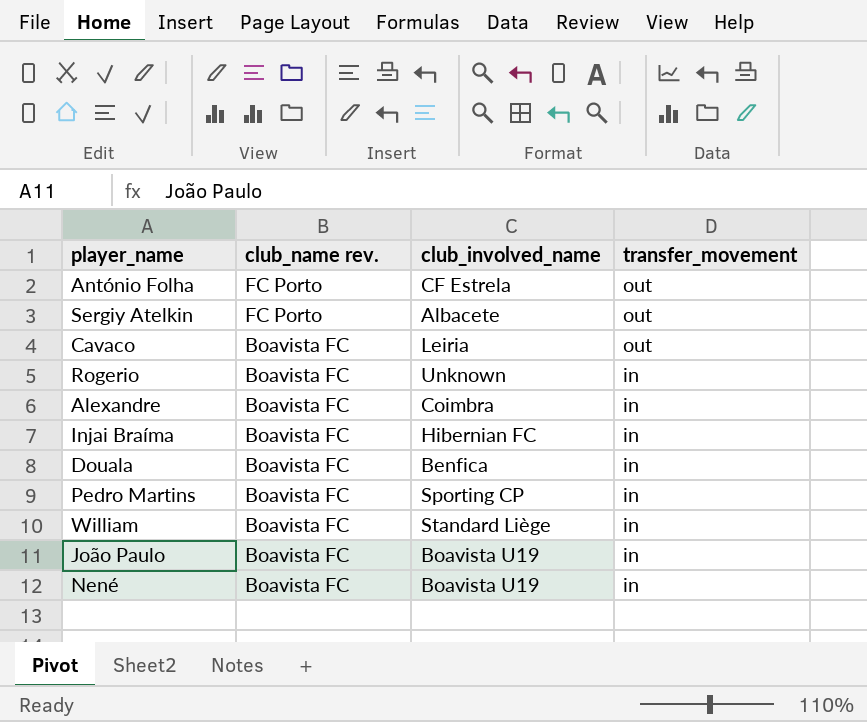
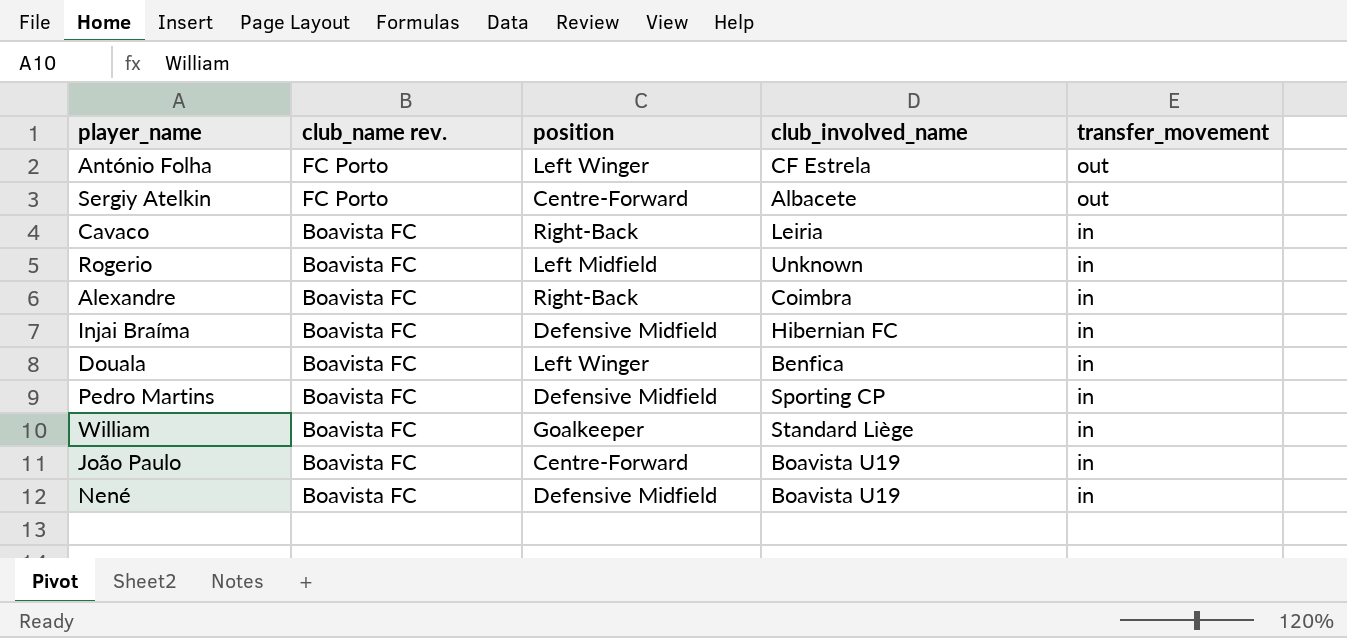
column position | position: none -> 3
Cavaco | transfer_movement: out -> in

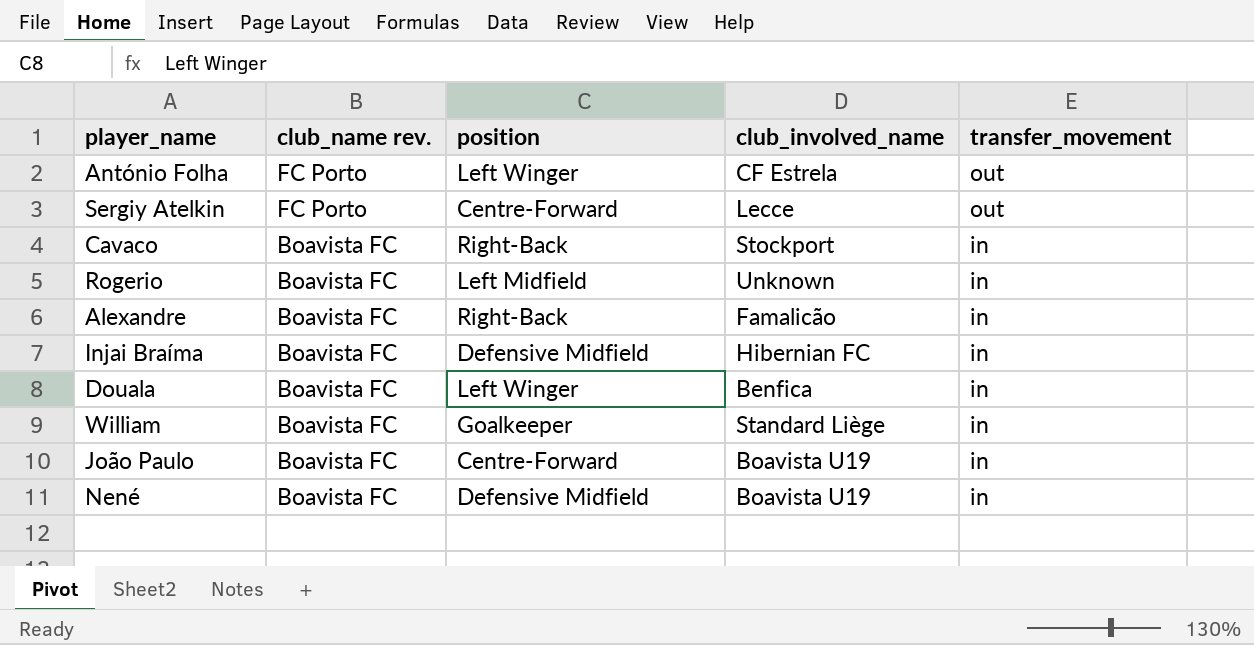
row Pedro Martins: Boavista FC | Defensive Midfield | Sporting CP | in -> none
Sergiy Atelkin | club_involved_name: Albacete -> Lecce
Cavaco | club_involved_name: Leiria -> Stockport
Alexandre | club_involved_name: Coimbra -> Famalicão

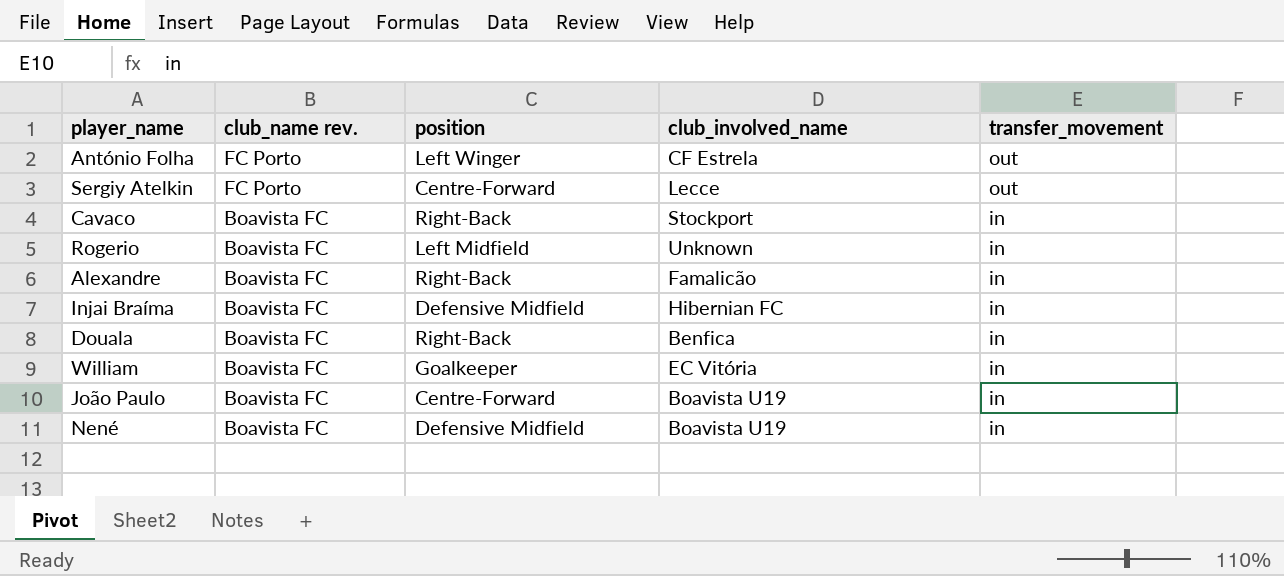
Douala | position: Left Winger -> Right-Back
William | club_involved_name: Standard Liège -> EC Vitória

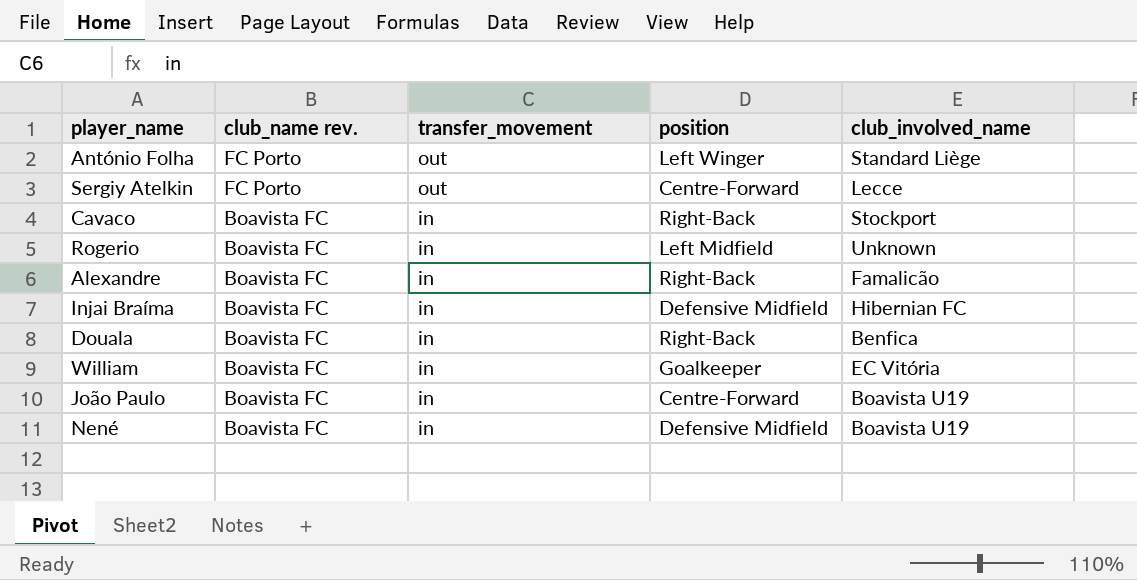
column transfer_movement | position: 5 -> 3
António Folha | club_involved_name: CF Estrela -> Standard Liège

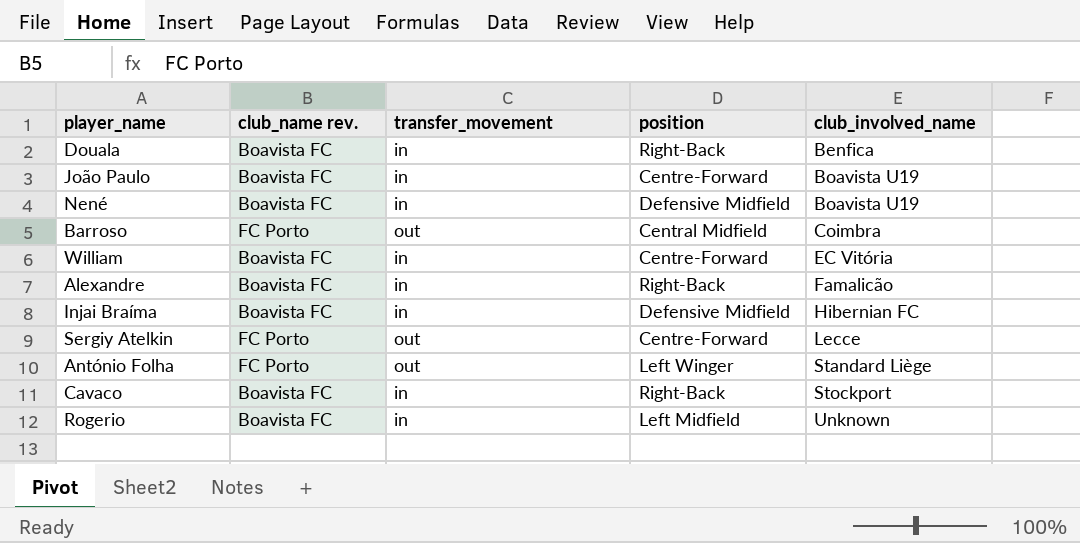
row order: club_name rev. descending -> club_involved_name ascending
row Barroso: none -> FC Porto | out | Central Midfield | Coimbra
William | position: Goalkeeper -> Centre-Forward

